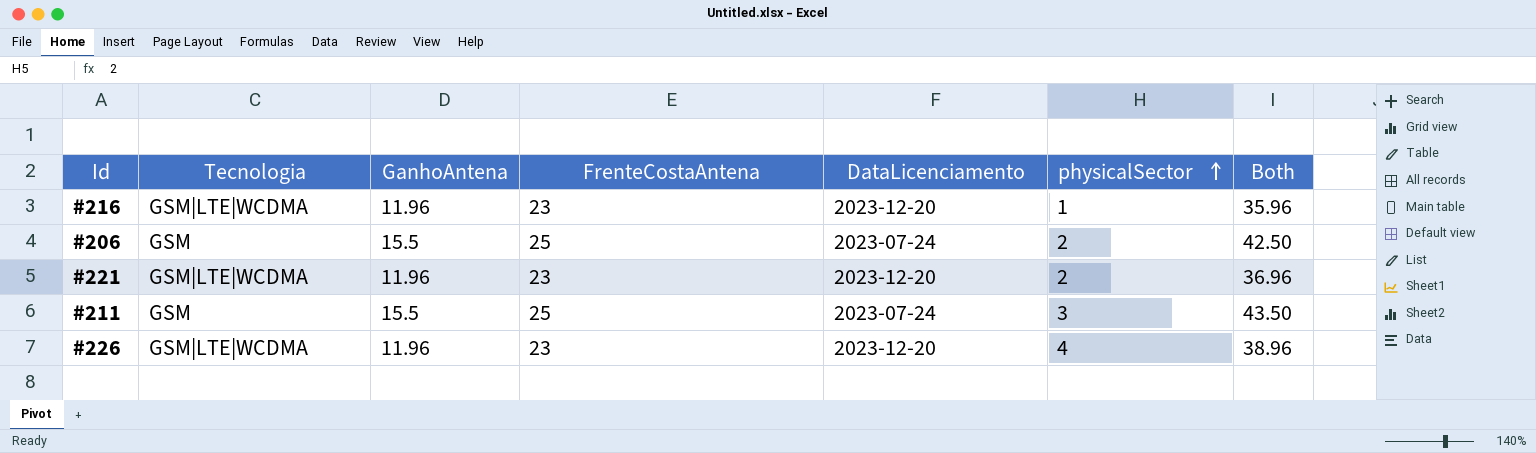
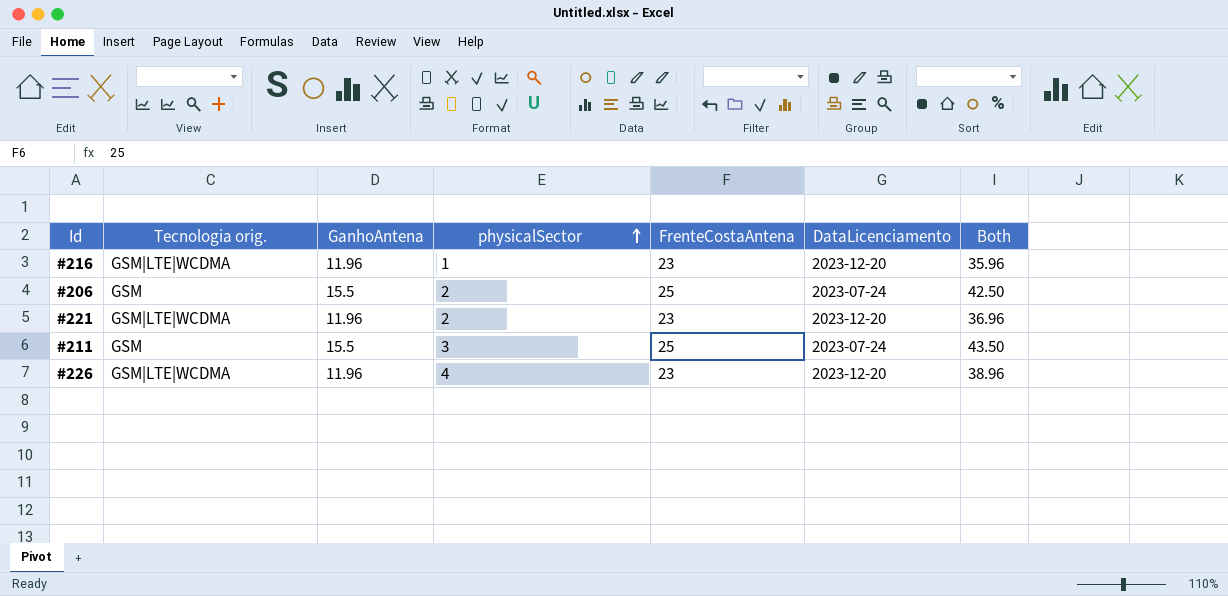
column name: Tecnologia -> Tecnologia orig.
column physicalSector | position: 6 -> 4

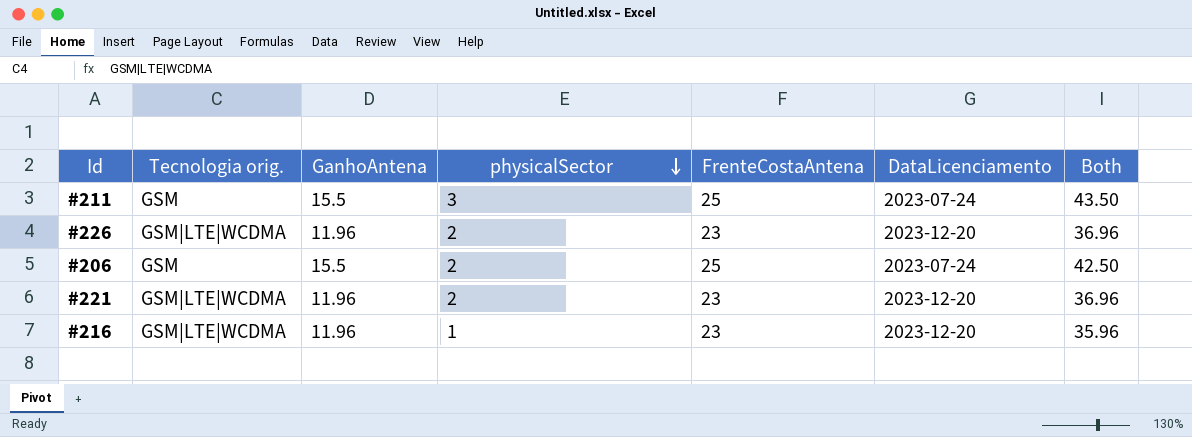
row order: physicalSector ascending -> physicalSector descending
#226 | physicalSector: 4 -> 2
#226 | Both: 38.96 -> 36.96

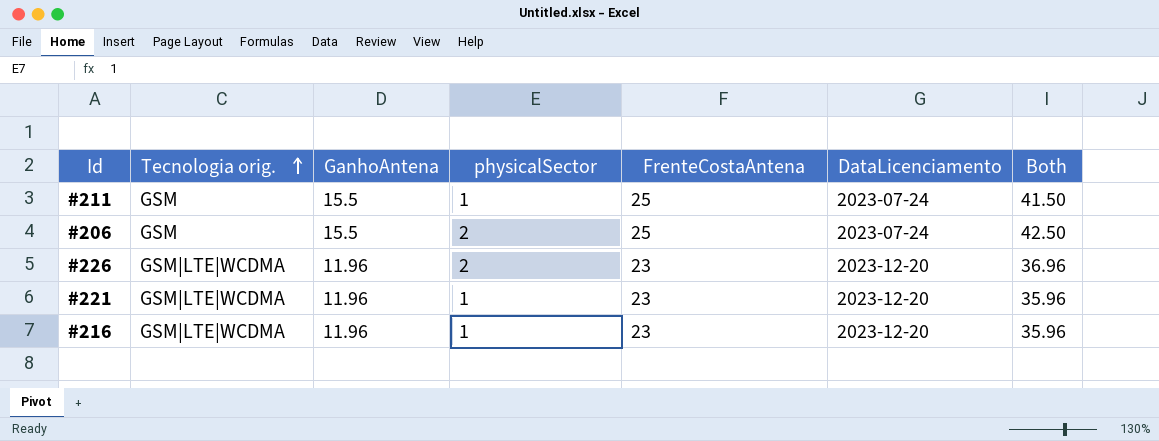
row order: physicalSector descending -> Tecnologia orig. ascending
#211 | physicalSector: 3 -> 1
#211 | Both: 43.50 -> 41.50
#221 | physicalSector: 2 -> 1
#221 | Both: 36.96 -> 35.96

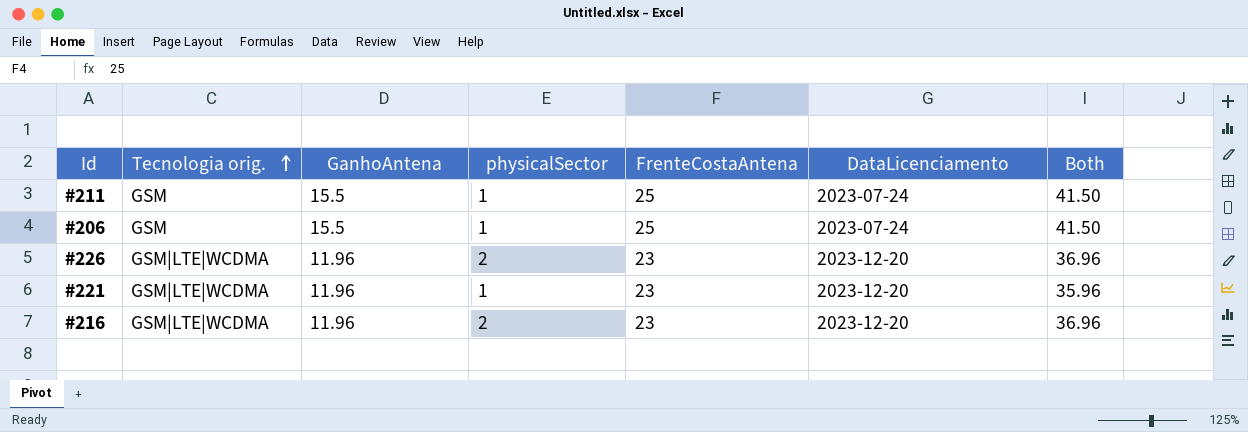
#206 | physicalSector: 2 -> 1
#206 | Both: 42.50 -> 41.50
#216 | physicalSector: 1 -> 2
#216 | Both: 35.96 -> 36.96

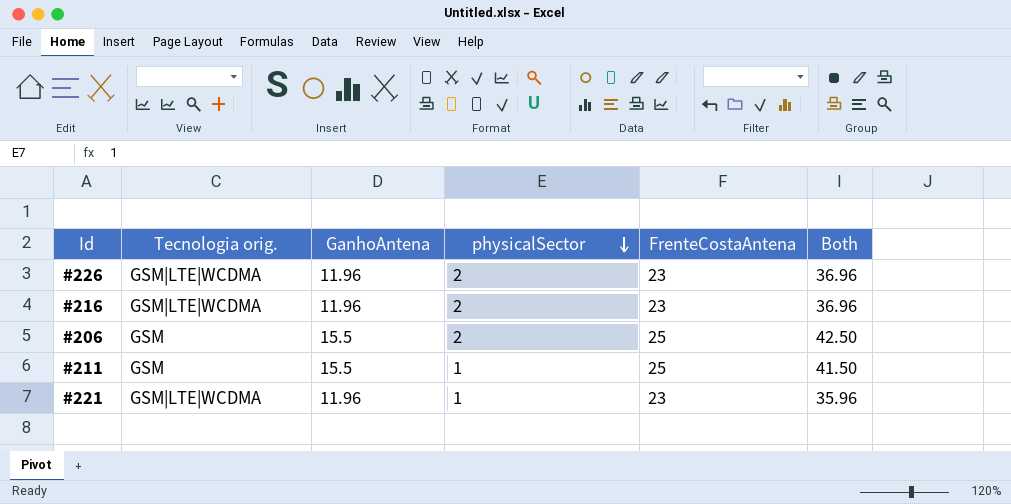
row order: Tecnologia orig. ascending -> physicalSector descending
column DataLicenciamento | position: 6 -> none
#206 | physicalSector: 1 -> 2
#206 | Both: 41.50 -> 42.50

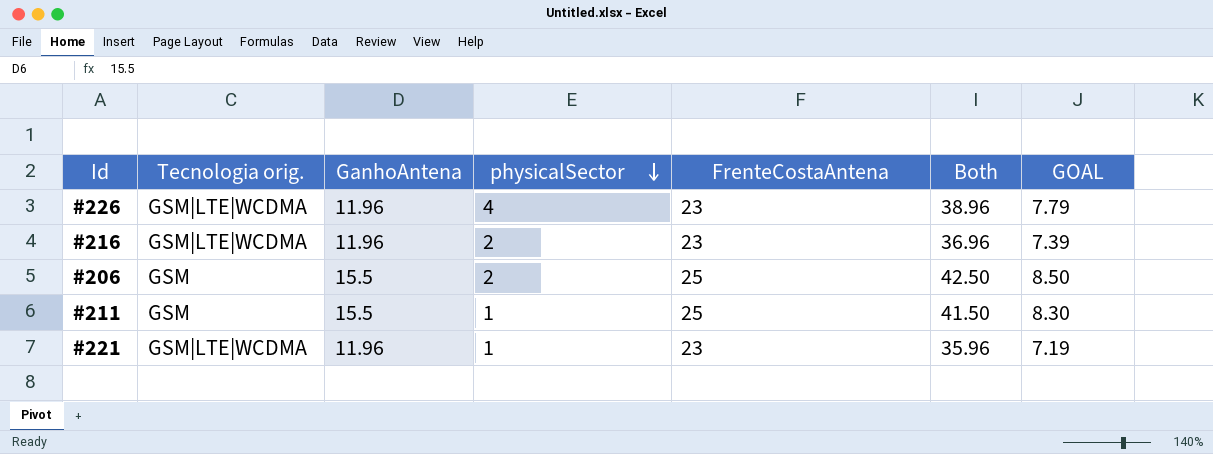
column GOAL | formula: none -> [Both] * 0.2
#226 | physicalSector: 2 -> 4
#226 | Both: 36.96 -> 38.96

